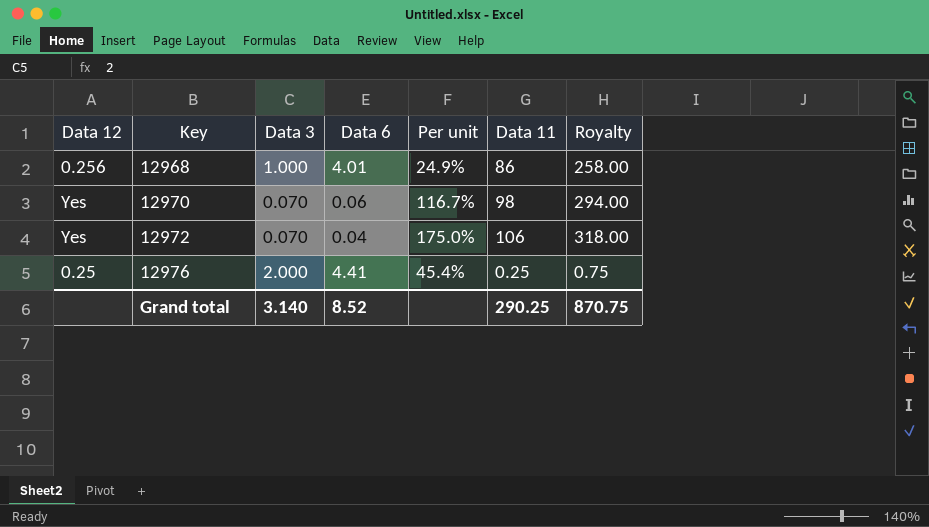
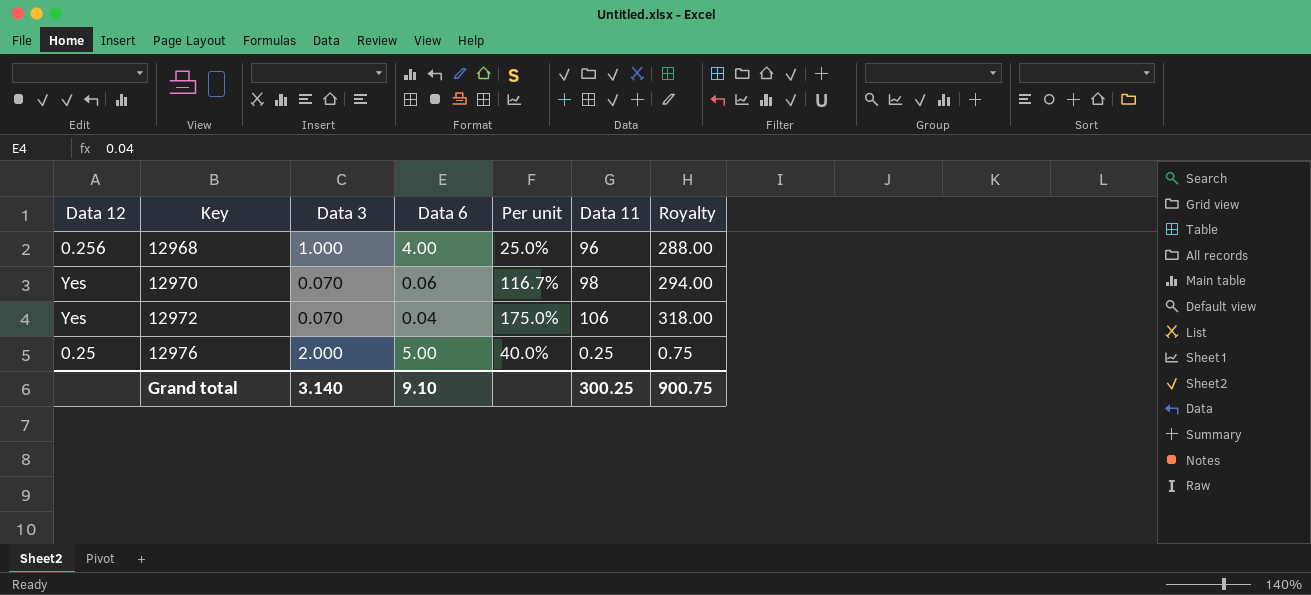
12968 | Data 6: 4.01 -> 4.00
12968 | Per unit: 24.9% -> 25.0%
12968 | Data 11: 86 -> 96
12968 | Royalty: 258.00 -> 288.00
12976 | Data 6: 4.41 -> 5.00
12976 | Per unit: 45.4% -> 40.0%
Grand total | Data 6: 8.52 -> 9.10
Grand total | Data 11: 290.25 -> 300.25
Grand total | Royalty: 870.75 -> 900.75

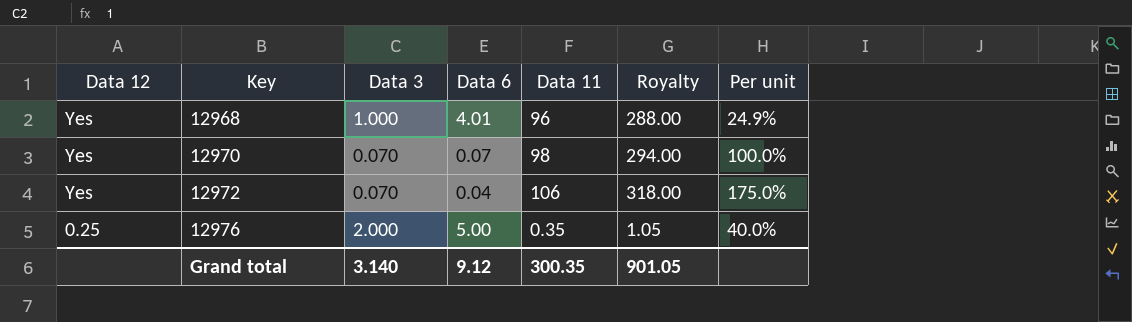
column Per unit | position: 5 -> 7
12968 | Data 12: 0.256 -> Yes
12968 | Data 6: 4.00 -> 4.01
12968 | Per unit: 25.0% -> 24.9%
12970 | Data 6: 0.06 -> 0.07
12970 | Per unit: 116.7% -> 100.0%
12976 | Data 11: 0.25 -> 0.35
12976 | Royalty: 0.75 -> 1.05
Grand total | Data 6: 9.10 -> 9.12
Grand total | Data 11: 300.25 -> 300.35
Grand total | Royalty: 900.75 -> 901.05

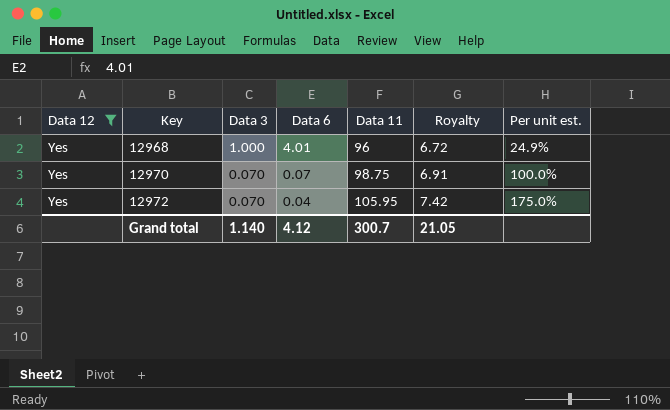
filter: none -> Data 12 = Yes
column Royalty | formula: [Data 11] * 3 -> [Data 11] * 0.07
column name: Per unit -> Per unit est.
12970 | Data 11: 98 -> 98.75
12972 | Data 11: 106 -> 105.95
Grand total | Data 3: 3.140 -> 1.140
Grand total | Data 6: 9.12 -> 4.12
Grand total | Data 11: 300.35 -> 300.7
Grand total | Royalty: 901.05 -> 21.05

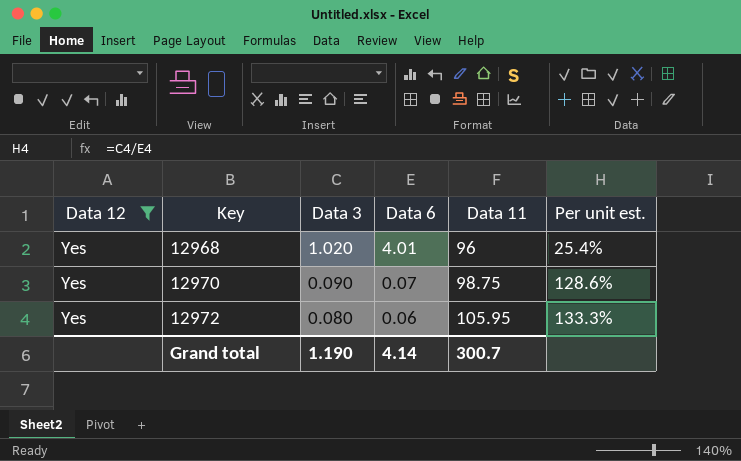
column Royalty | formula: [Data 11] * 0.07 -> none
12968 | Data 3: 1.000 -> 1.020
12968 | Per unit est.: 24.9% -> 25.4%
12970 | Data 3: 0.070 -> 0.090
12970 | Per unit est.: 100.0% -> 128.6%
12972 | Data 3: 0.070 -> 0.080
12972 | Data 6: 0.04 -> 0.06
12972 | Per unit est.: 175.0% -> 133.3%
Grand total | Data 3: 1.140 -> 1.190
Grand total | Data 6: 4.12 -> 4.14

